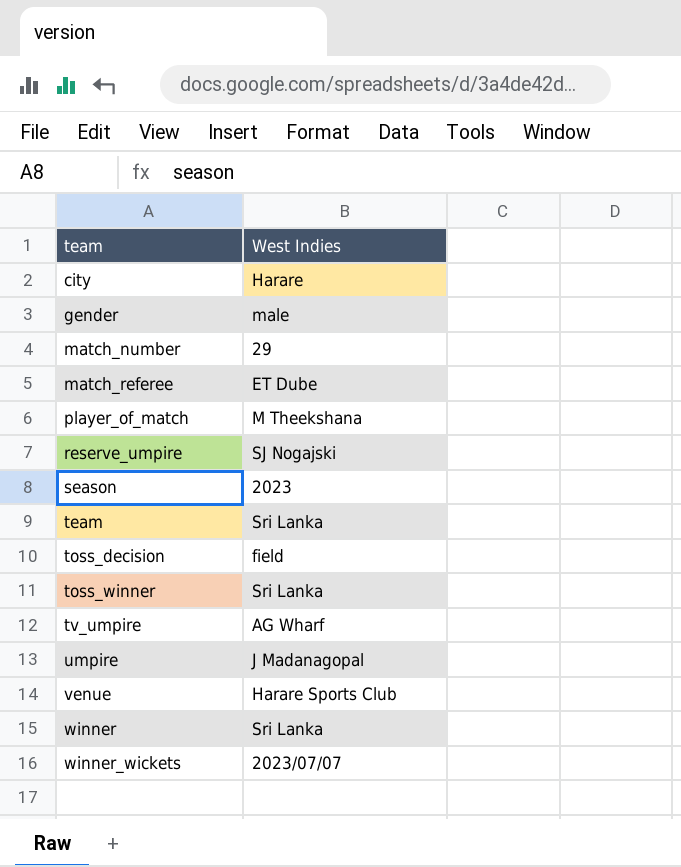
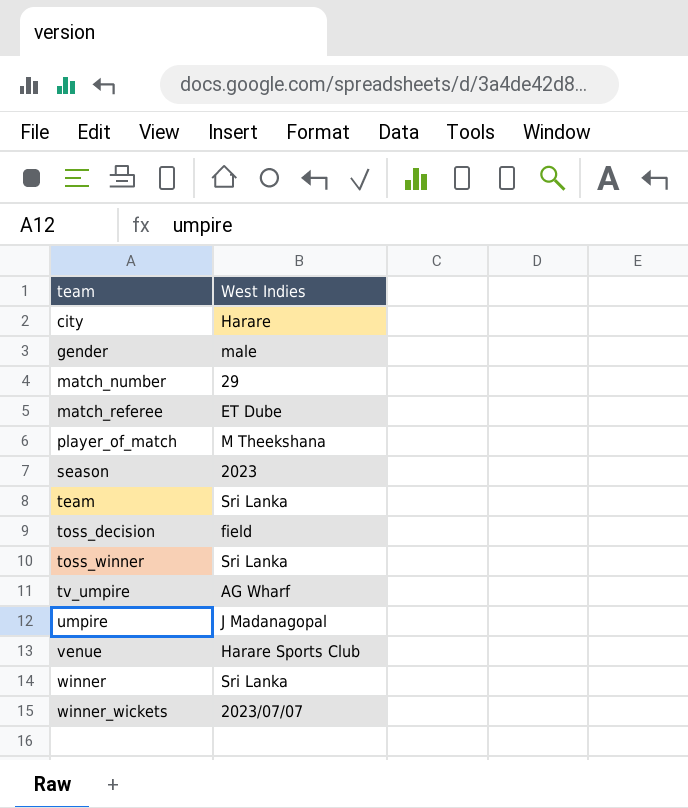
row reserve_umpire: SJ Nogajski -> none

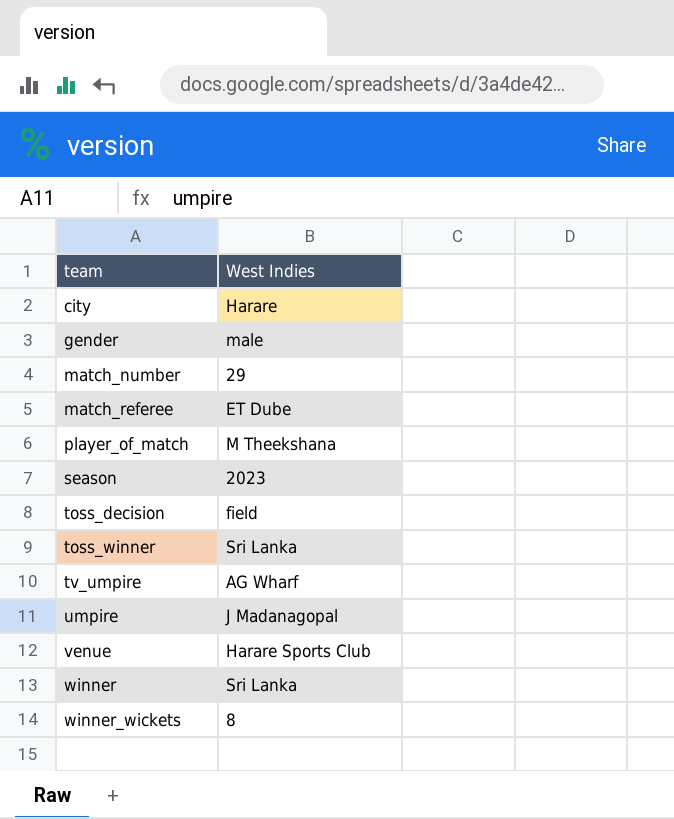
row team: Sri Lanka -> none
winner_wickets | West Indies: 2023/07/07 -> 8

